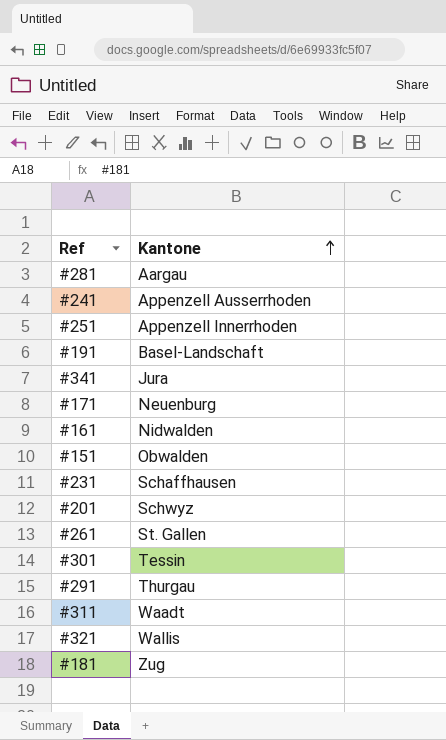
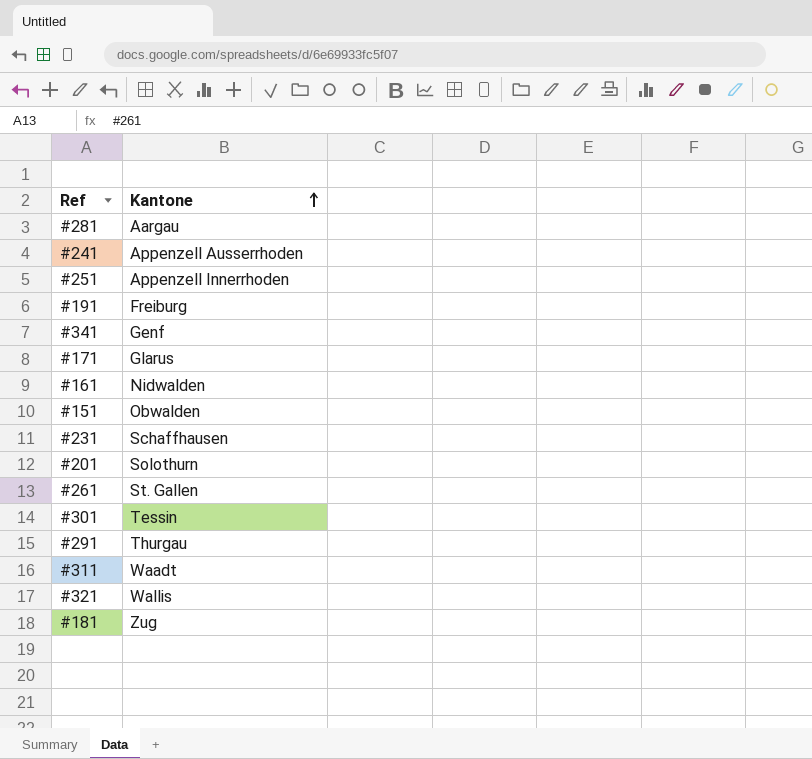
#191 | Kantone: Basel-Landschaft -> Freiburg
#341 | Kantone: Jura -> Genf
#171 | Kantone: Neuenburg -> Glarus
#201 | Kantone: Schwyz -> Solothurn

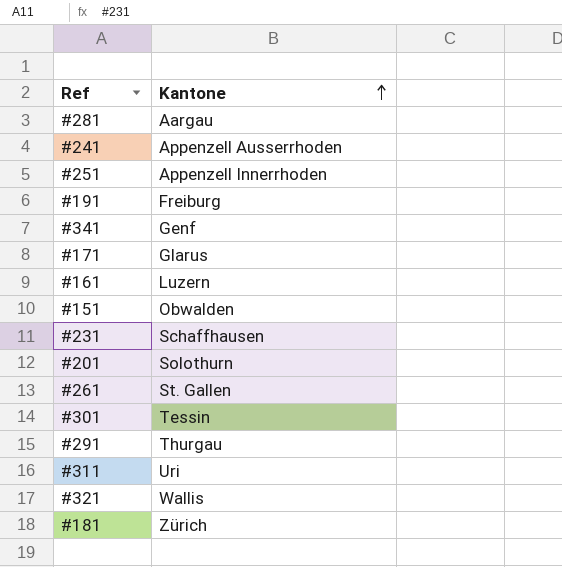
#161 | Kantone: Nidwalden -> Luzern
#311 | Kantone: Waadt -> Uri
#181 | Kantone: Zug -> Zürich

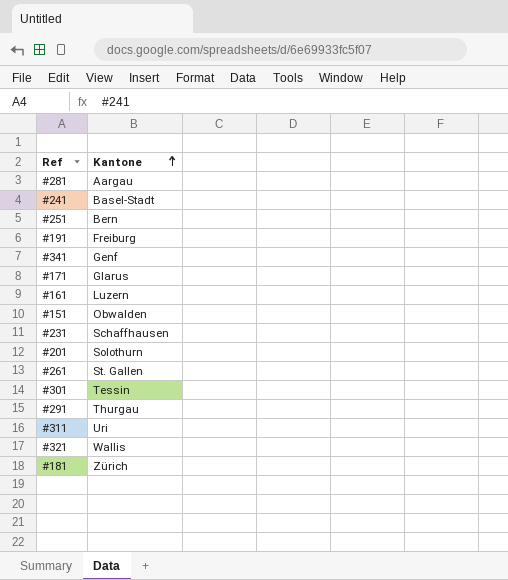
#241 | Kantone: Appenzell Ausserrhoden -> Basel-Stadt
#251 | Kantone: Appenzell Innerrhoden -> Bern

